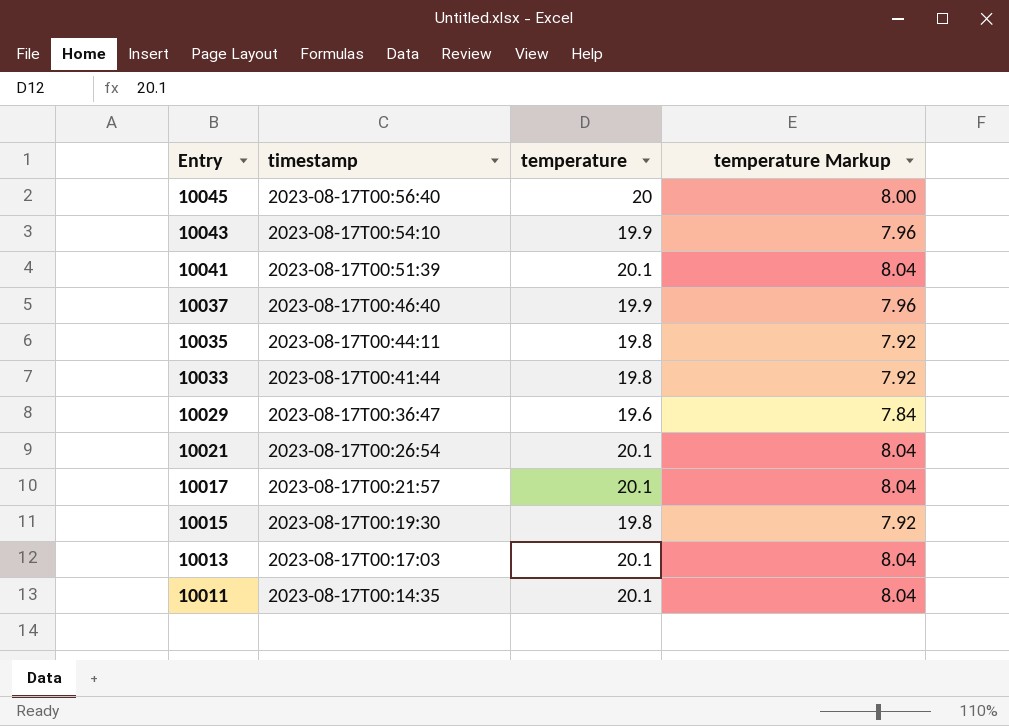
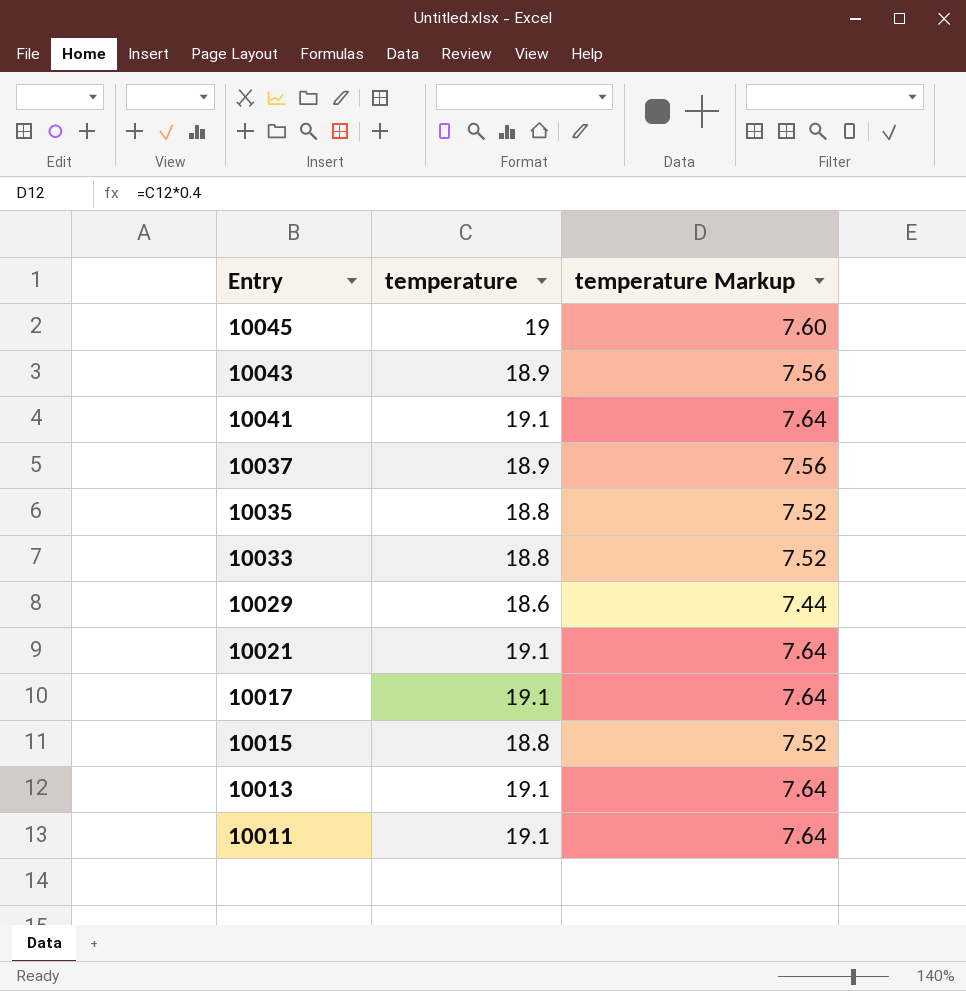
column timestamp | position: 2 -> none
10045 | temperature: 20 -> 19
10045 | temperature Markup: 8.00 -> 7.60
10043 | temperature: 19.9 -> 18.9
10043 | temperature Markup: 7.96 -> 7.56
10041 | temperature: 20.1 -> 19.1
10041 | temperature Markup: 8.04 -> 7.64
10037 | temperature: 19.9 -> 18.9
10037 | temperature Markup: 7.96 -> 7.56
10035 | temperature: 19.8 -> 18.8
10035 | temperature Markup: 7.92 -> 7.52
10033 | temperature: 19.8 -> 18.8
10033 | temperature Markup: 7.92 -> 7.52
10029 | temperature: 19.6 -> 18.6
10029 | temperature Markup: 7.84 -> 7.44
10021 | temperature: 20.1 -> 19.1
10021 | temperature Markup: 8.04 -> 7.64
10017 | temperature: 20.1 -> 19.1
10017 | temperature Markup: 8.04 -> 7.64
10015 | temperature: 19.8 -> 18.8
10015 | temperature Markup: 7.92 -> 7.52
10013 | temperature: 20.1 -> 19.1
10013 | temperature Markup: 8.04 -> 7.64
10011 | temperature: 20.1 -> 19.1
10011 | temperature Markup: 8.04 -> 7.64

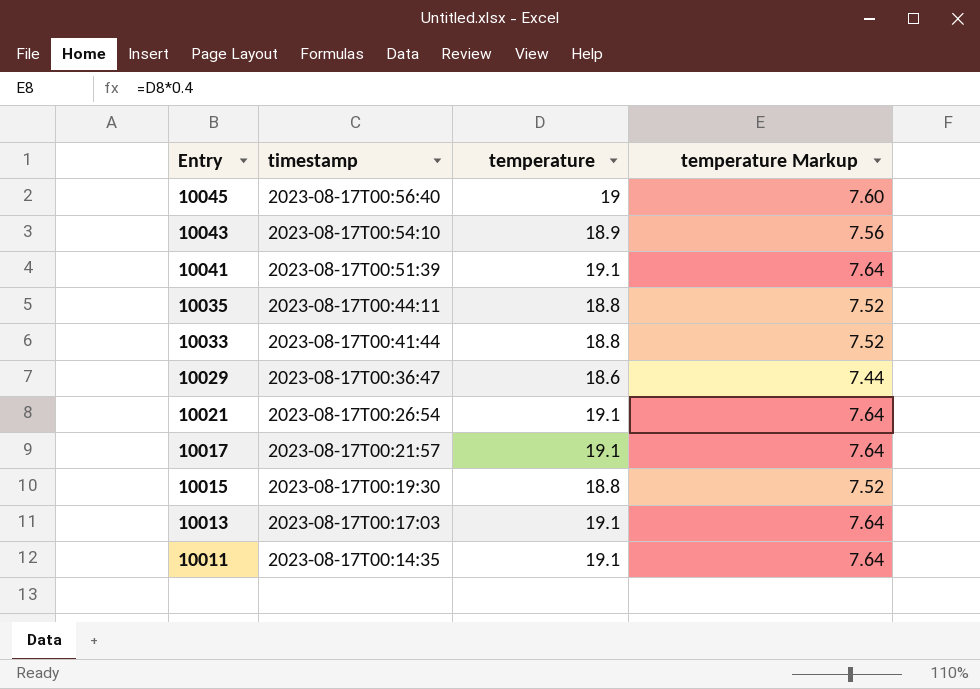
column timestamp | position: none -> 2
row 10037: 18.9 | 7.56 -> none

